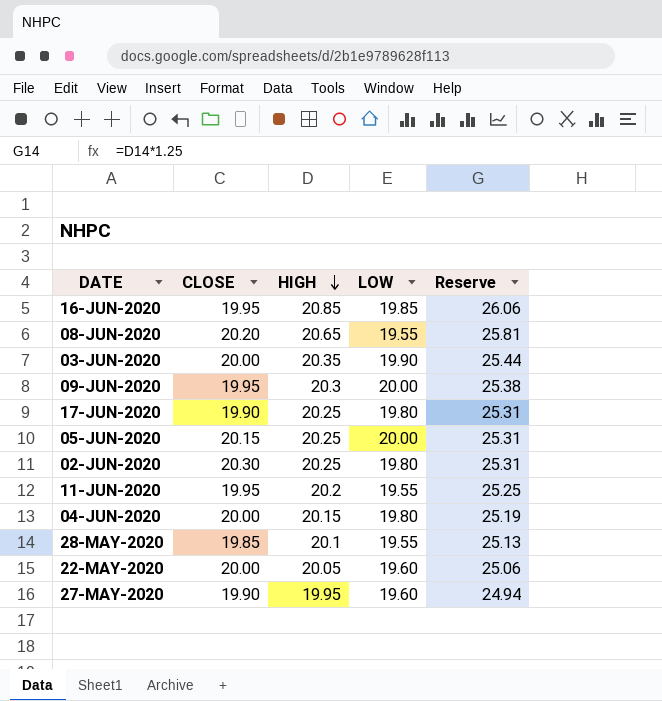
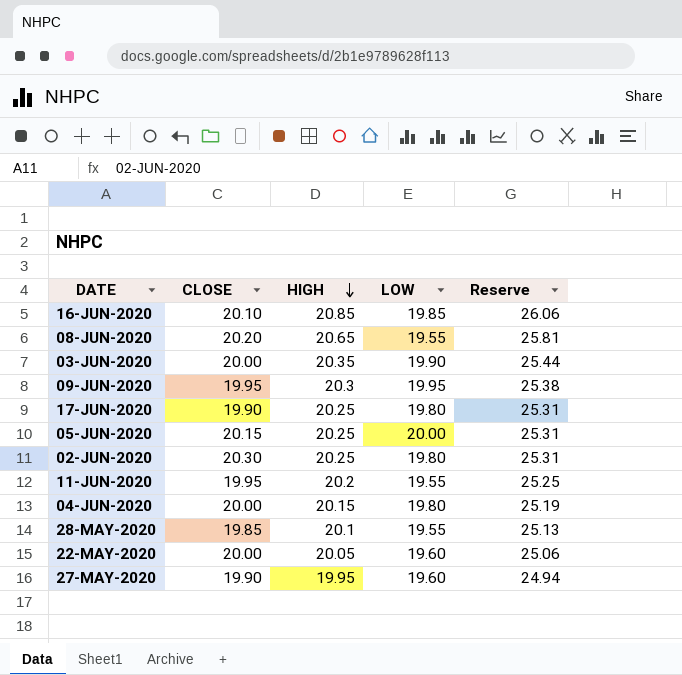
16-JUN-2020 | CLOSE: 19.95 -> 20.10
09-JUN-2020 | LOW: 20.00 -> 19.95

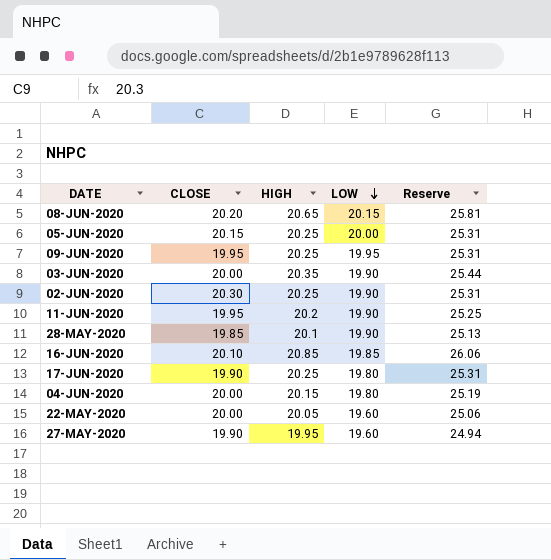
row order: HIGH descending -> LOW descending
08-JUN-2020 | LOW: 19.55 -> 20.15
09-JUN-2020 | HIGH: 20.3 -> 20.25
09-JUN-2020 | Reserve: 25.38 -> 25.31
02-JUN-2020 | LOW: 19.80 -> 19.90
11-JUN-2020 | LOW: 19.55 -> 19.90
28-MAY-2020 | LOW: 19.55 -> 19.90

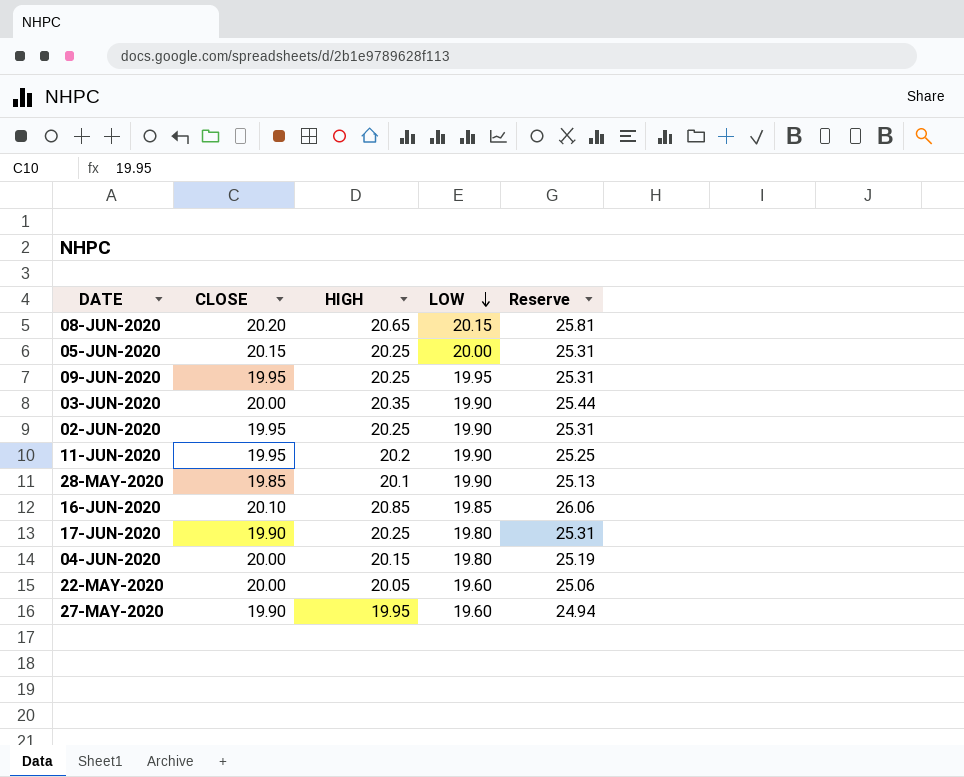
02-JUN-2020 | CLOSE: 20.30 -> 19.95

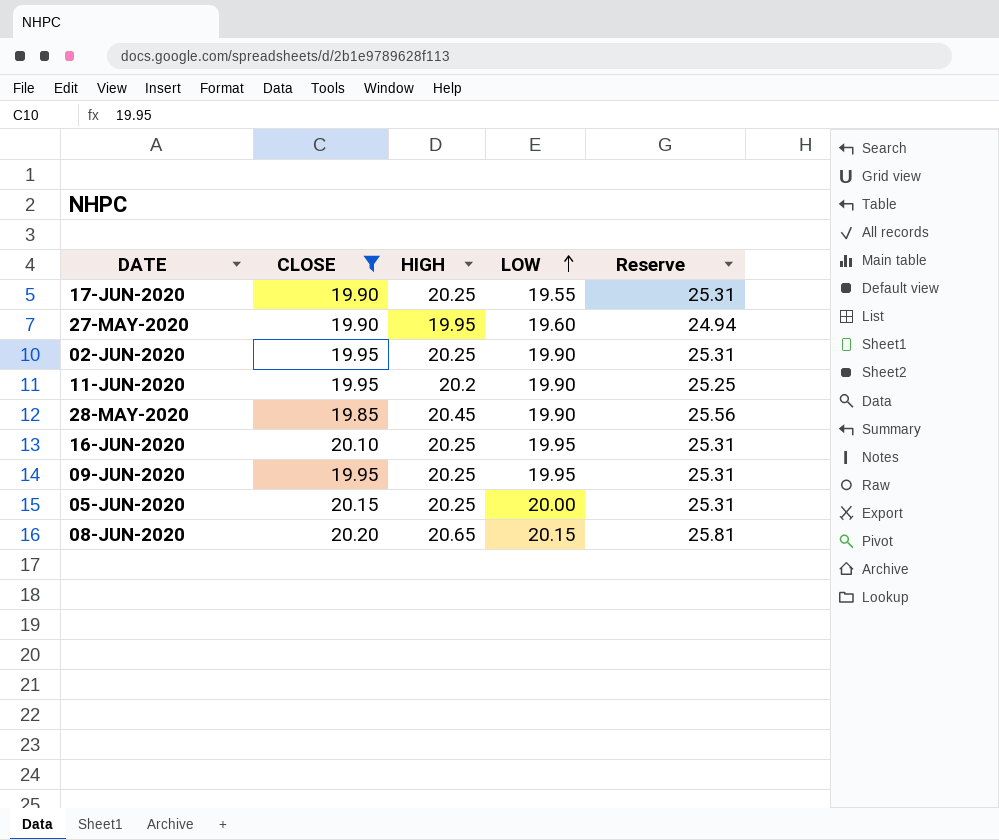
filter: none -> CLOSE != 20.00
row order: LOW descending -> LOW ascending
17-JUN-2020 | LOW: 19.80 -> 19.55
28-MAY-2020 | HIGH: 20.1 -> 20.45
28-MAY-2020 | Reserve: 25.13 -> 25.56
16-JUN-2020 | HIGH: 20.85 -> 20.25
16-JUN-2020 | LOW: 19.85 -> 19.95
16-JUN-2020 | Reserve: 26.06 -> 25.31

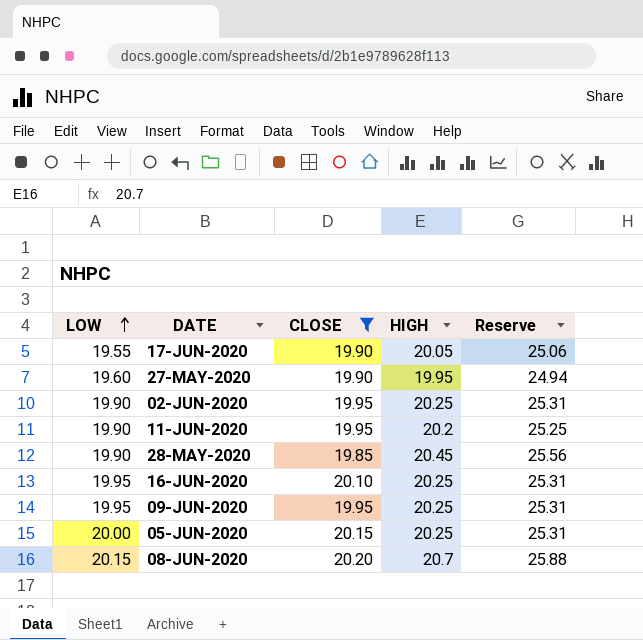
column LOW | position: 4 -> 1
17-JUN-2020 | HIGH: 20.25 -> 20.05
17-JUN-2020 | Reserve: 25.31 -> 25.06
08-JUN-2020 | HIGH: 20.65 -> 20.7
08-JUN-2020 | Reserve: 25.81 -> 25.88

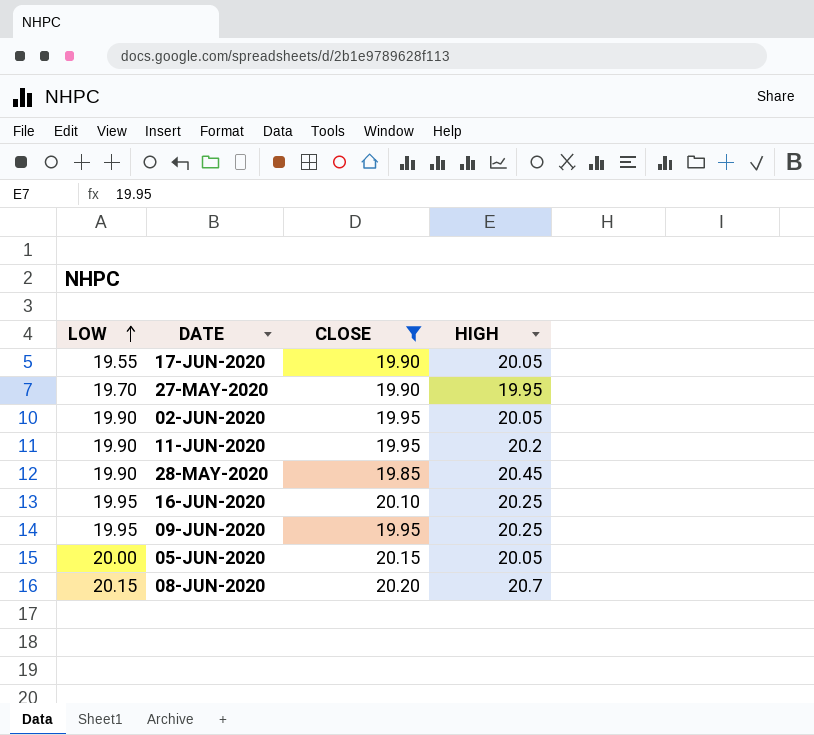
column Reserve | formula: [HIGH] * 1.25 -> none
27-MAY-2020 | LOW: 19.60 -> 19.70
02-JUN-2020 | HIGH: 20.25 -> 20.05
05-JUN-2020 | HIGH: 20.25 -> 20.05

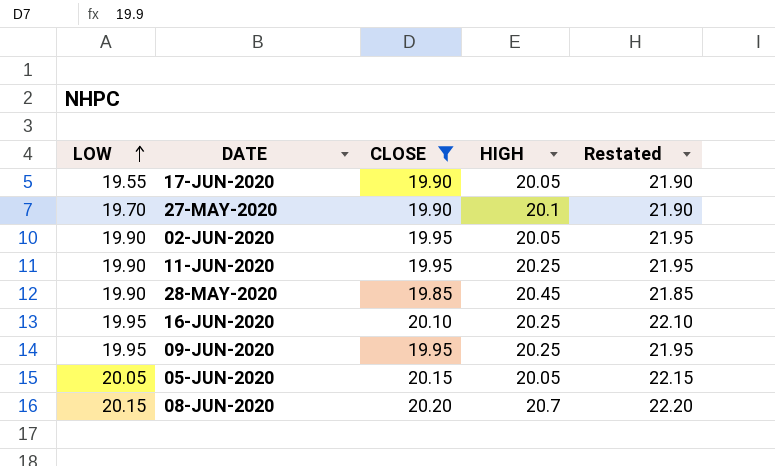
column Restated | formula: none -> [CLOSE] + 2
27-MAY-2020 | HIGH: 19.95 -> 20.1
11-JUN-2020 | HIGH: 20.2 -> 20.25
05-JUN-2020 | LOW: 20.00 -> 20.05

